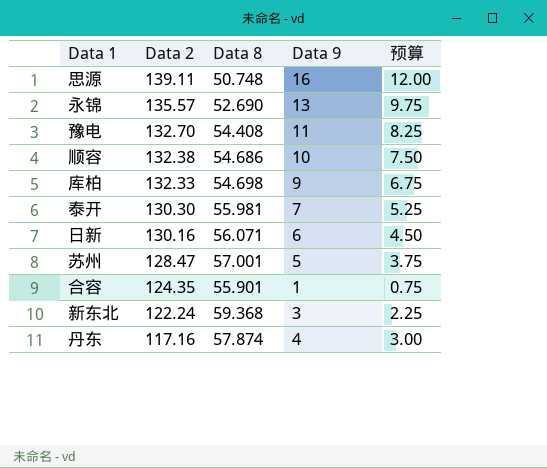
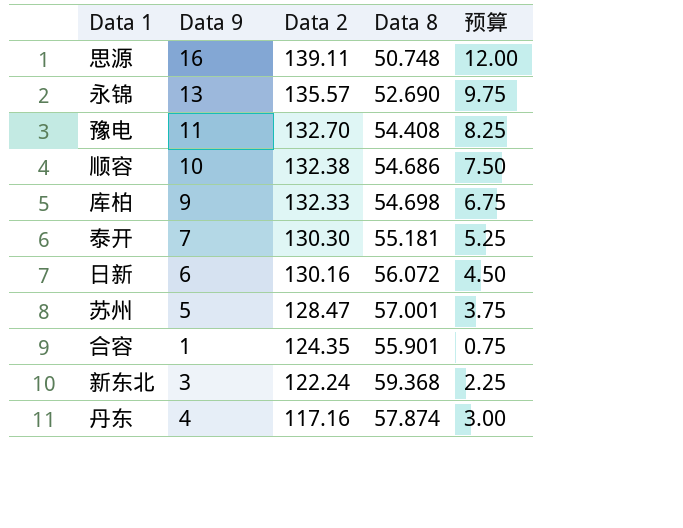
column Data 9 | position: 4 -> 2
泰开 | Data 8: 55.981 -> 55.181
日新 | Data 8: 56.071 -> 56.072

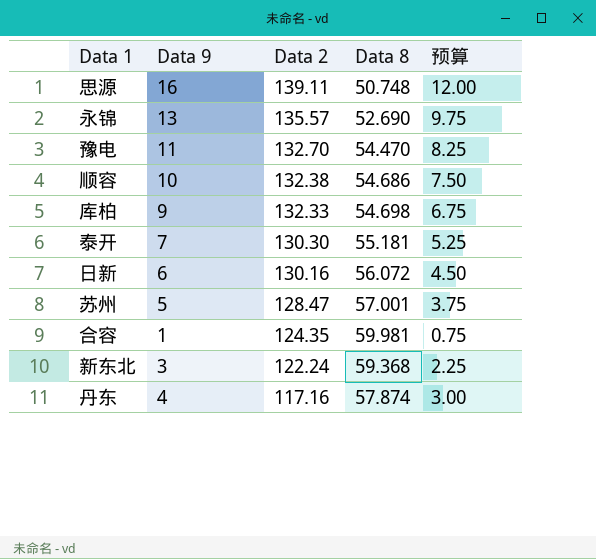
豫电 | Data 8: 54.408 -> 54.470
合容 | Data 8: 55.901 -> 59.981

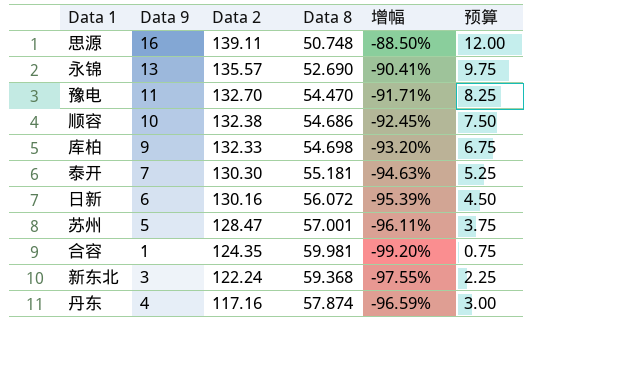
column 增幅 | formula: none -> ([Data 9] - [Data 2]) / [Data 2]

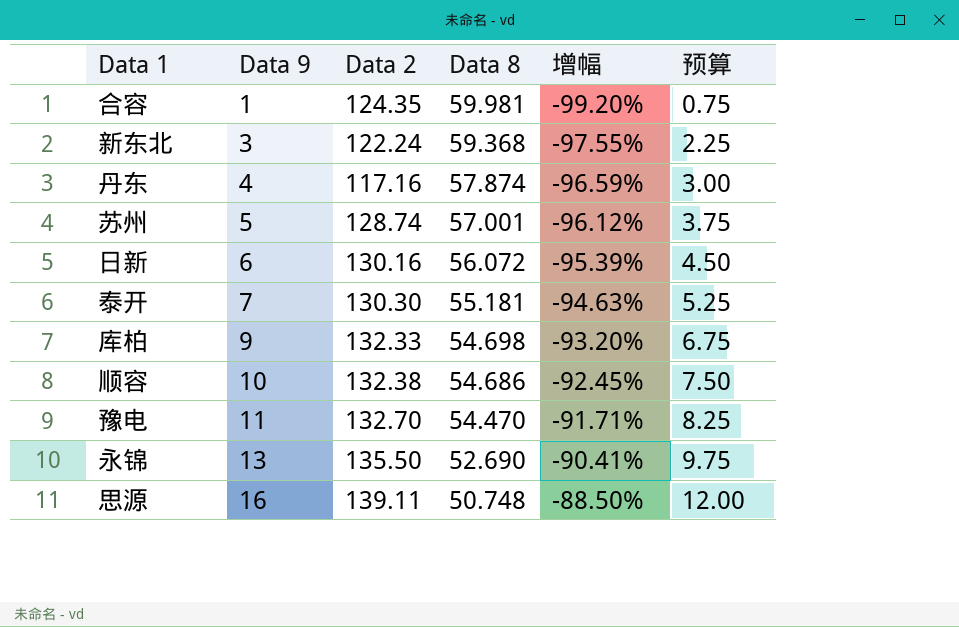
row order: Data 2 descending -> Data 9 ascending
苏州 | Data 2: 128.47 -> 128.74
苏州 | 增幅: -96.11% -> -96.12%
永锦 | Data 2: 135.57 -> 135.50

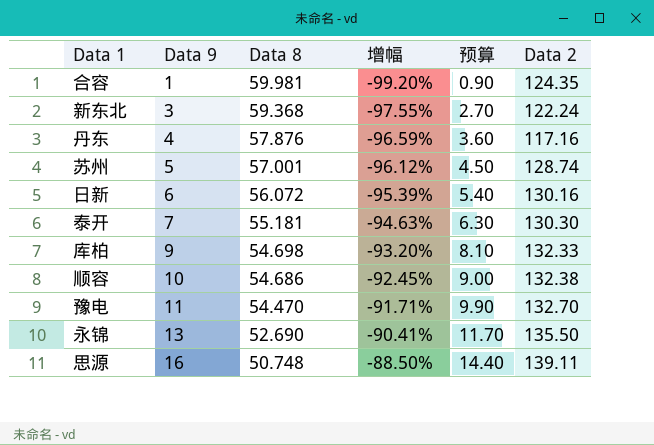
column 预算 | formula: [Data 9] * 0.75 -> [Data 9] * 0.9
column Data 2 | position: 3 -> 6
丹东 | Data 8: 57.874 -> 57.876

